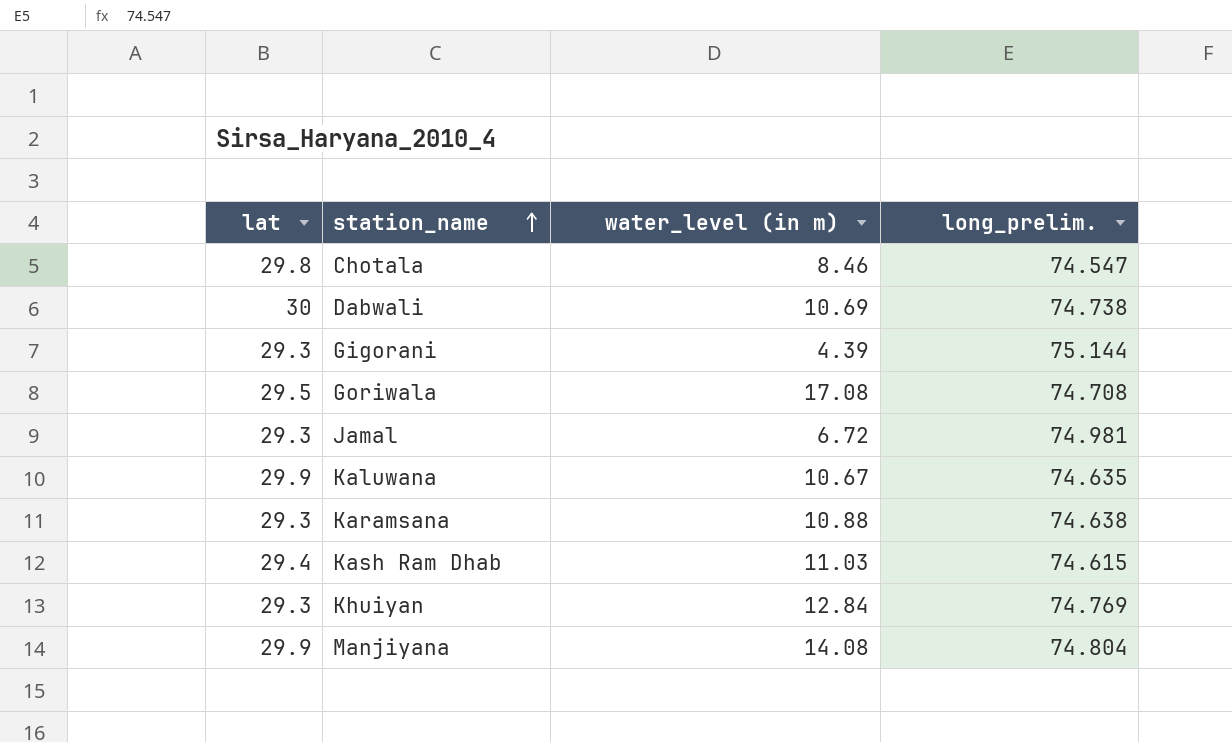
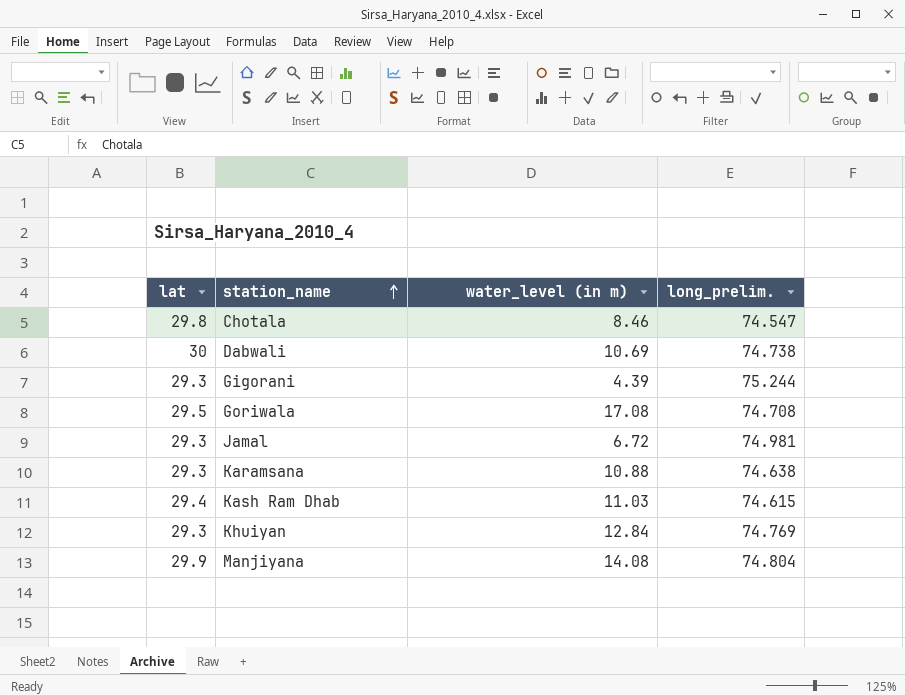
row Kaluwana: 29.9 | 10.67 | 74.635 -> none
Gigorani | long_prelim.: 75.144 -> 75.244

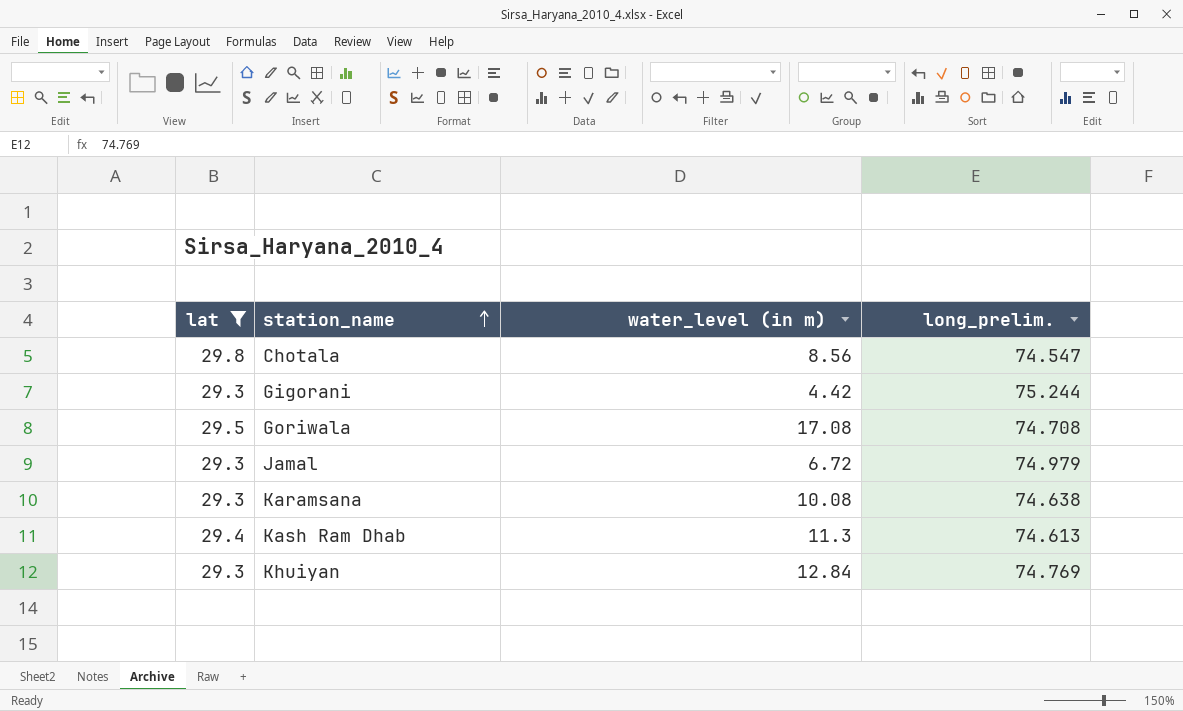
filter: none -> lat <= 29.8
Chotala | water_level (in m): 8.46 -> 8.56
Gigorani | water_level (in m): 4.39 -> 4.42
Jamal | long_prelim.: 74.981 -> 74.979
Karamsana | water_level (in m): 10.88 -> 10.08
Kash Ram Dhab | water_level (in m): 11.03 -> 11.3
Kash Ram Dhab | long_prelim.: 74.615 -> 74.613

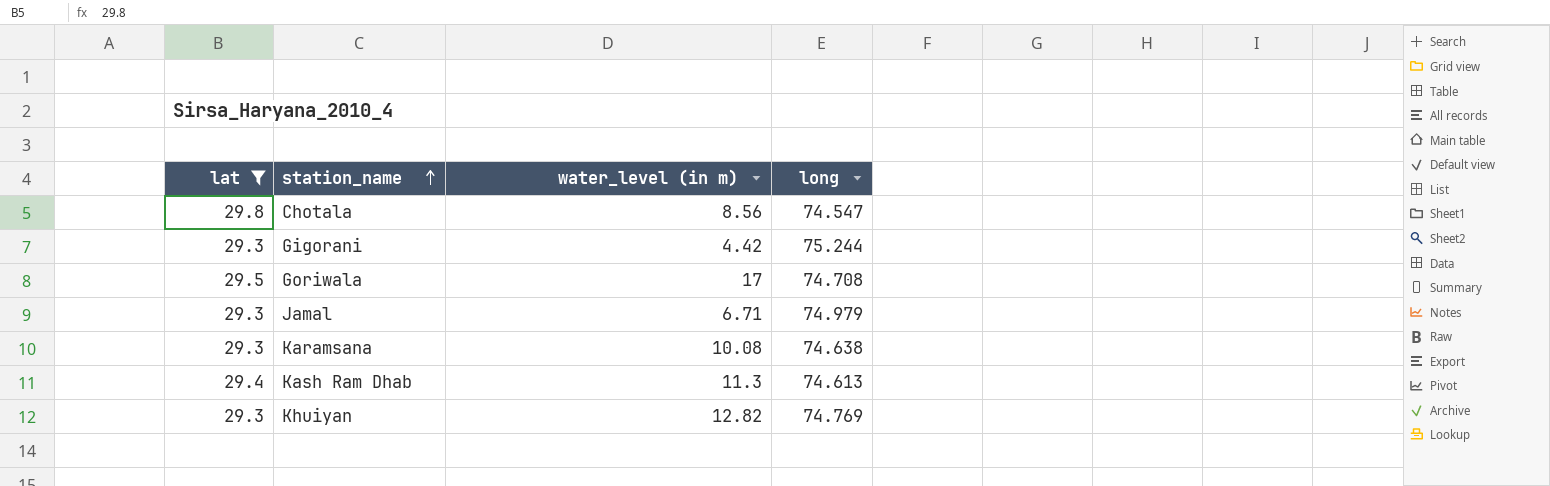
column name: long_prelim. -> long
Goriwala | water_level (in m): 17.08 -> 17
Jamal | water_level (in m): 6.72 -> 6.71
Khuiyan | water_level (in m): 12.84 -> 12.82

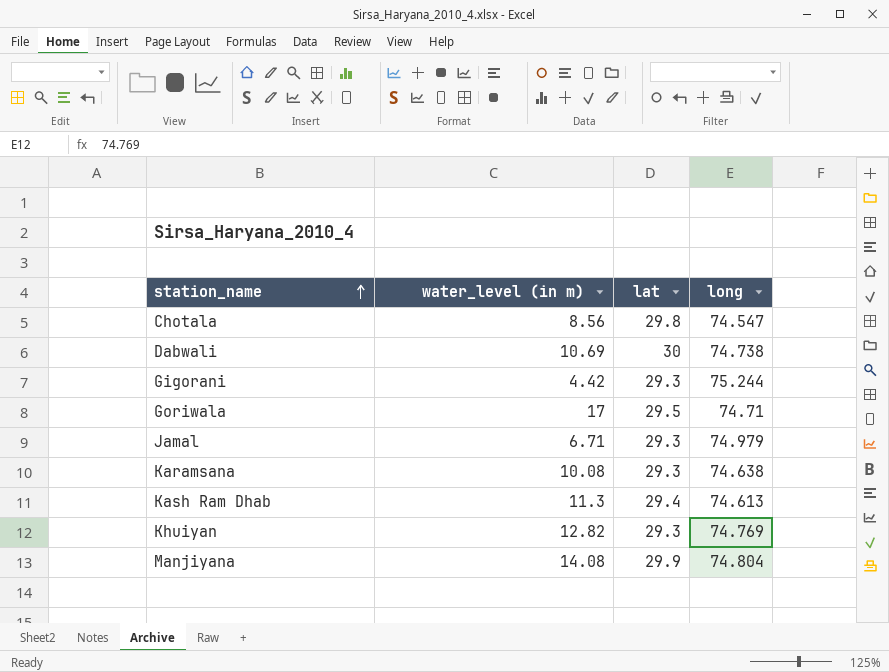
filter: lat <= 29.8 -> none
column lat | position: 1 -> 3
Goriwala | long: 74.708 -> 74.71

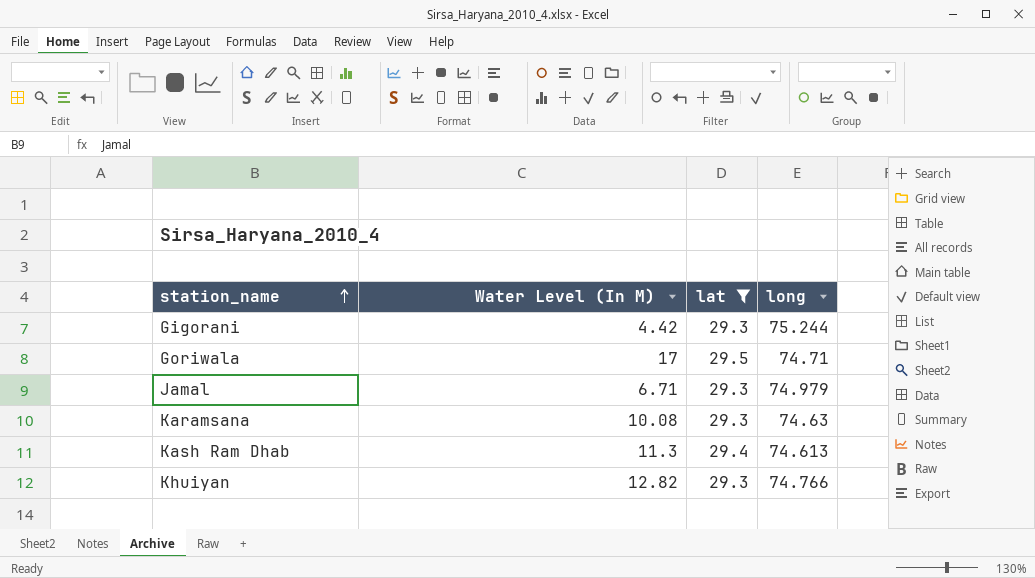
filter: none -> lat <= 29.5
column name: water_level (in m) -> Water Level (In M)
Karamsana | long: 74.638 -> 74.63
Khuiyan | long: 74.769 -> 74.766

